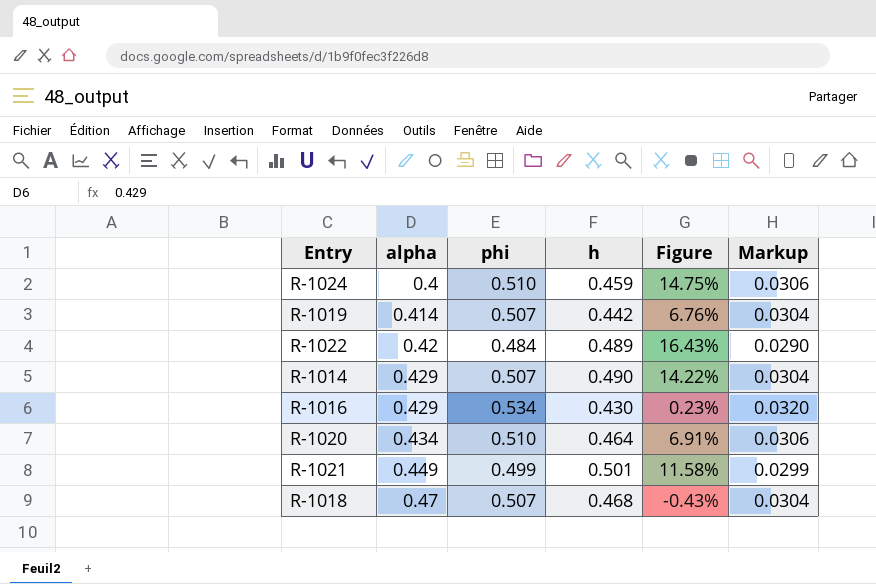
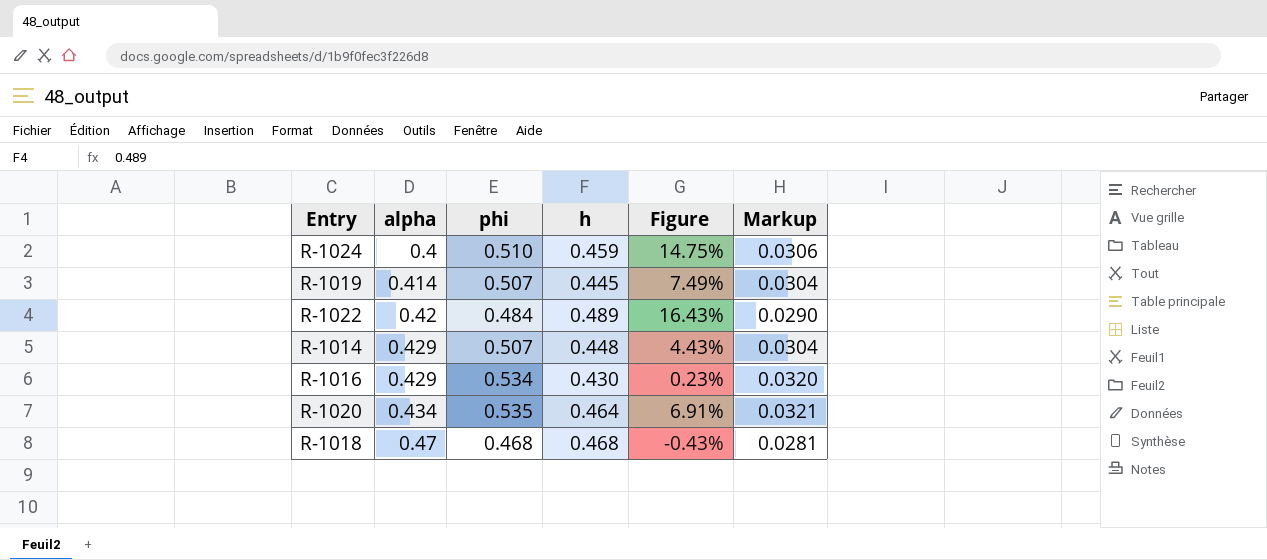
row R-1021: 0.449 | 0.499 | 0.501 | 11.58% | 0.0299 -> none
R-1019 | h: 0.442 -> 0.445
R-1019 | Figure: 6.76% -> 7.49%
R-1014 | h: 0.490 -> 0.448
R-1014 | Figure: 14.22% -> 4.43%
R-1020 | phi: 0.510 -> 0.535
R-1020 | Markup: 0.0306 -> 0.0321
R-1018 | phi: 0.507 -> 0.468
R-1018 | Markup: 0.0304 -> 0.0281

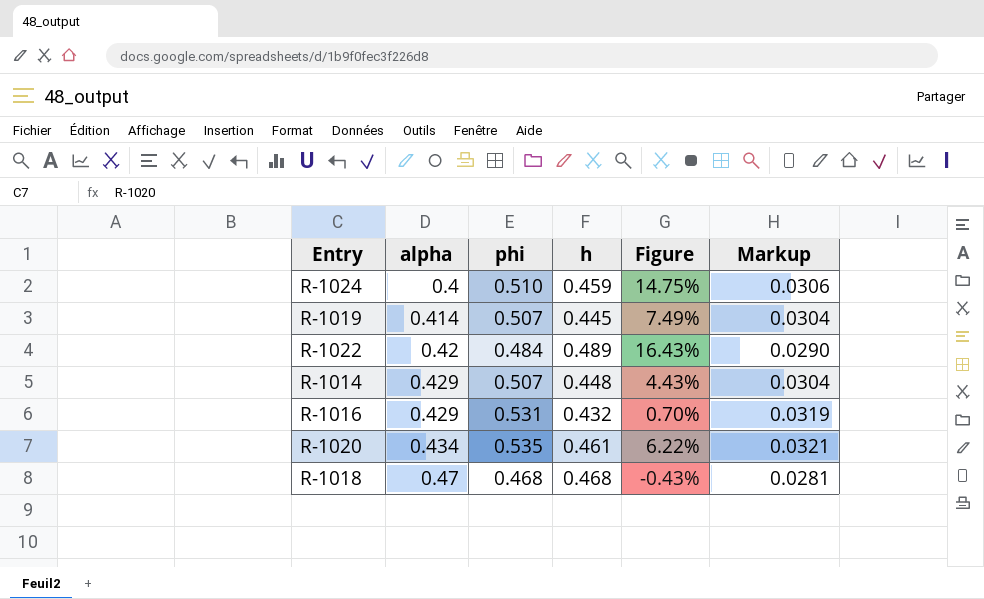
R-1016 | phi: 0.534 -> 0.531
R-1016 | h: 0.430 -> 0.432
R-1016 | Figure: 0.23% -> 0.70%
R-1016 | Markup: 0.0320 -> 0.0319
R-1020 | h: 0.464 -> 0.461
R-1020 | Figure: 6.91% -> 6.22%

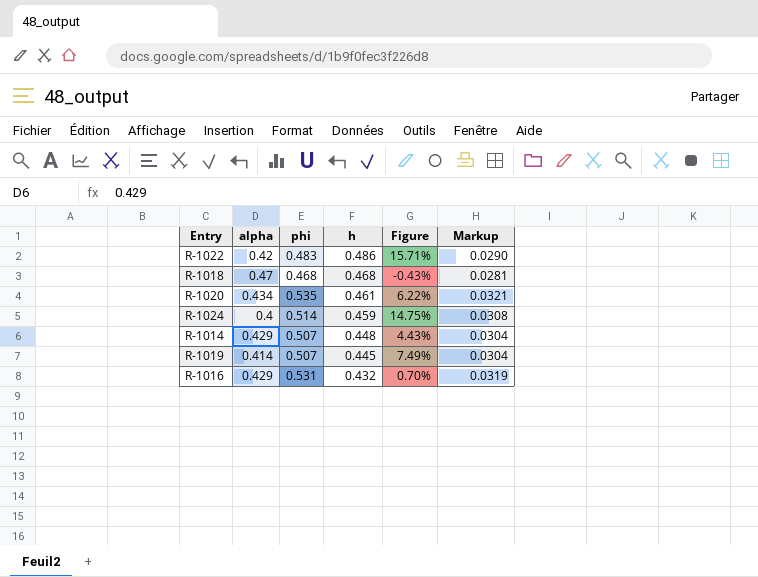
row order: alpha ascending -> h descending
R-1022 | phi: 0.484 -> 0.483
R-1022 | h: 0.489 -> 0.486
R-1022 | Figure: 16.43% -> 15.71%
R-1024 | phi: 0.510 -> 0.514
R-1024 | Markup: 0.0306 -> 0.0308

